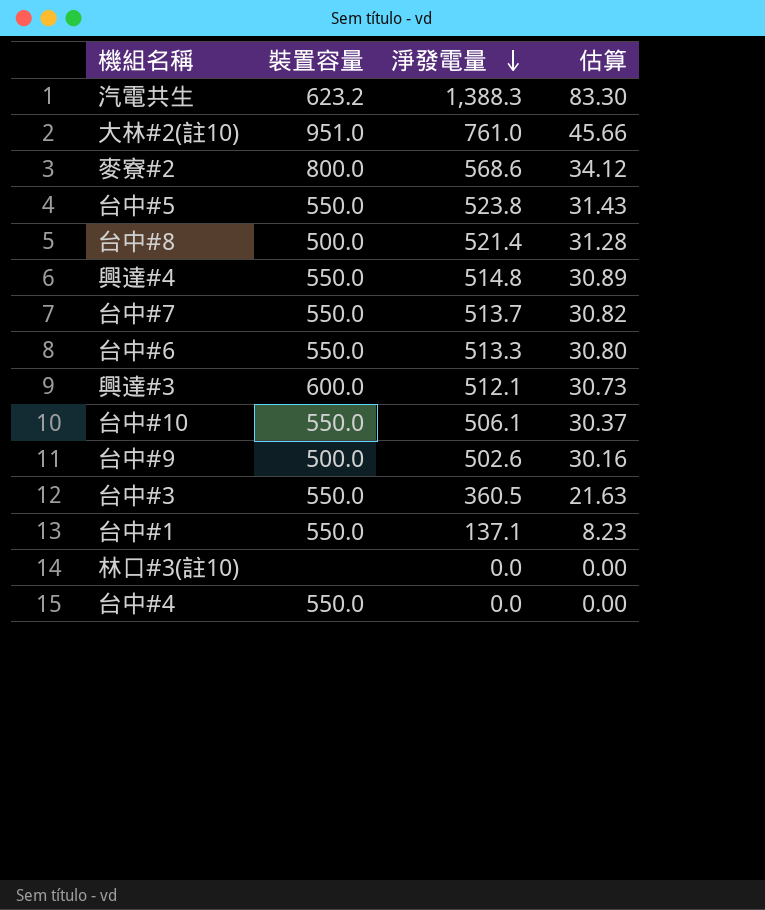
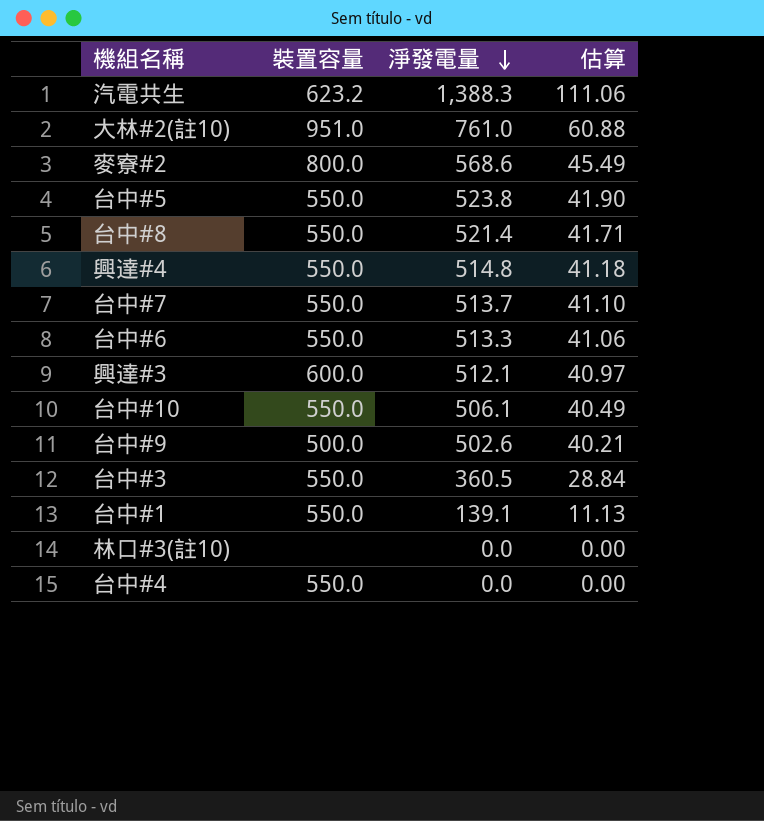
column 估算 | formula: [淨發電量] * 0.06 -> [淨發電量] * 0.08
台中#8 | 裝置容量: 500.0 -> 550.0
台中#1 | 淨發電量: 137.1 -> 139.1

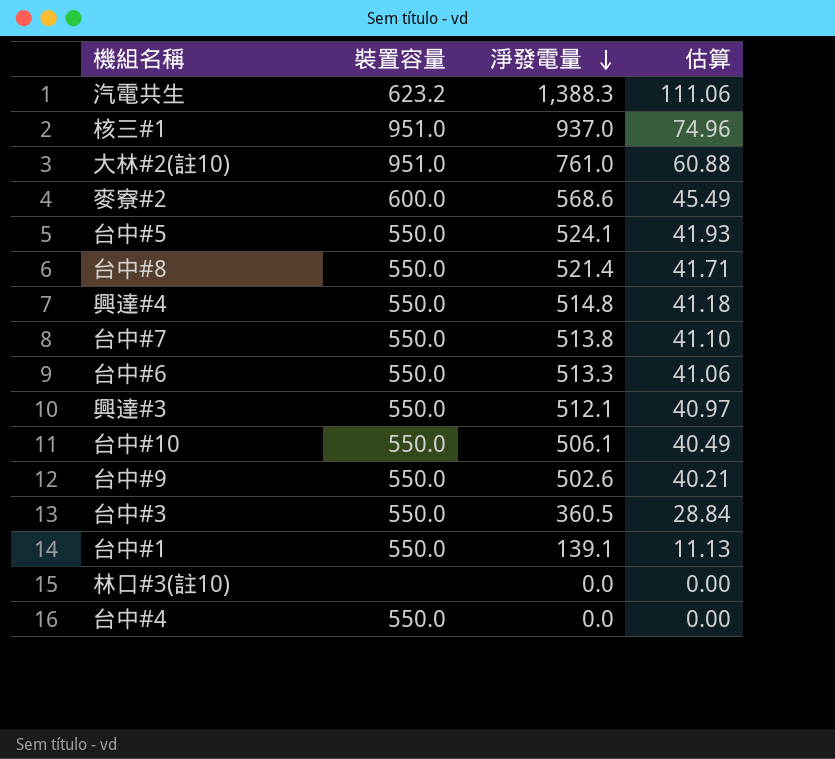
row 核三#1: none -> 951.0 | 937.0 | 74.96
麥寮#2 | 裝置容量: 800.0 -> 600.0
台中#5 | 淨發電量: 523.8 -> 524.1
台中#5 | 估算: 41.90 -> 41.93
台中#7 | 淨發電量: 513.7 -> 513.8
興達#3 | 裝置容量: 600.0 -> 550.0
台中#9 | 裝置容量: 500.0 -> 550.0

